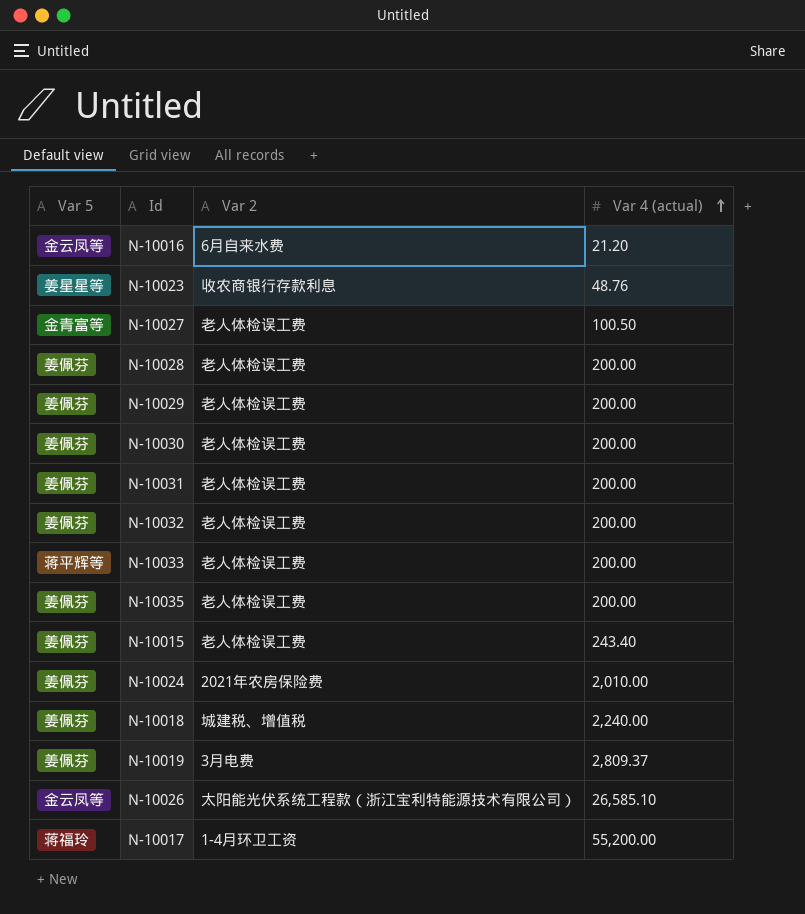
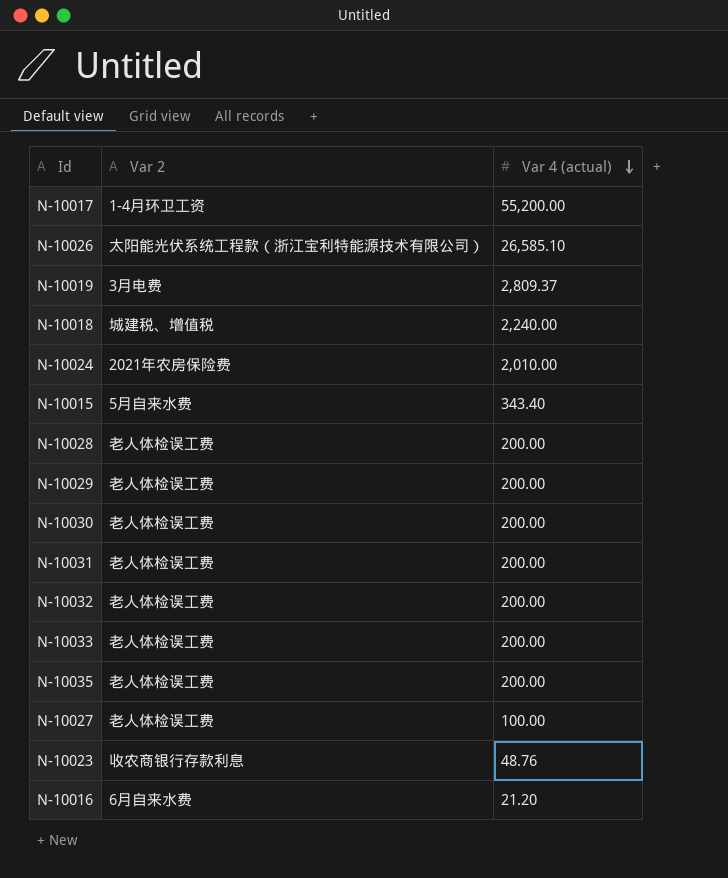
row order: Var 4 (actual) ascending -> Var 4 (actual) descending
column Var 5 | position: 1 -> none
N-10015 | Var 2: 老人体检误工费 -> 5月自来水费
N-10015 | Var 4 (actual): 243.40 -> 343.40
N-10027 | Var 4 (actual): 100.50 -> 100.00

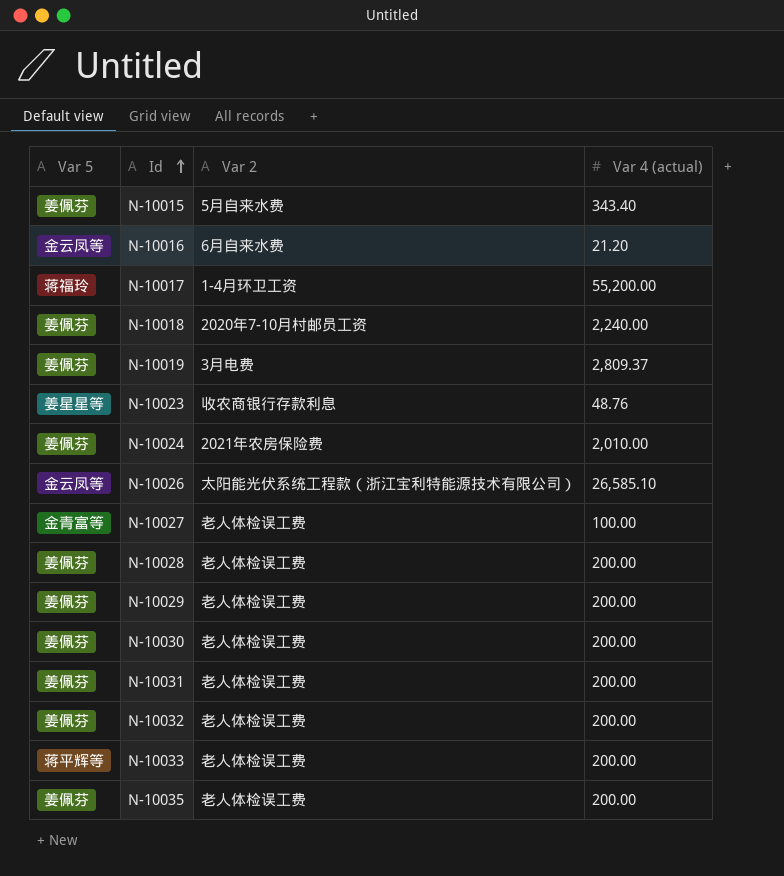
row order: Var 4 (actual) descending -> Id ascending
column Var 5 | position: none -> 1
N-10018 | Var 2: 城建税、增值税 -> 2020年7-10月村邮员工资

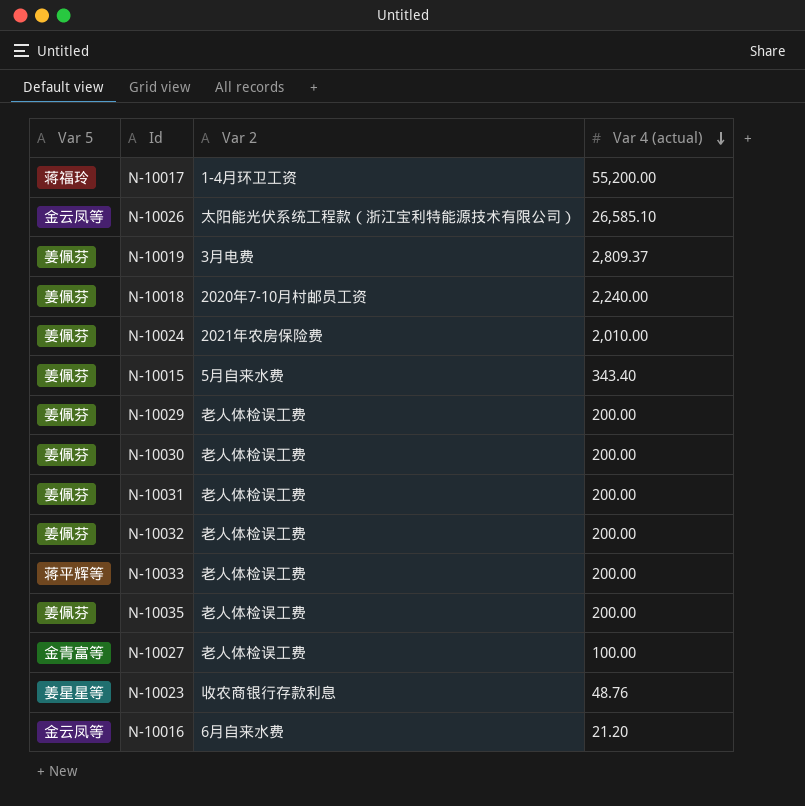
row order: Id ascending -> Var 4 (actual) descending
row N-10028: 姜佩芬 | 老人体检误工费 | 200.00 -> none

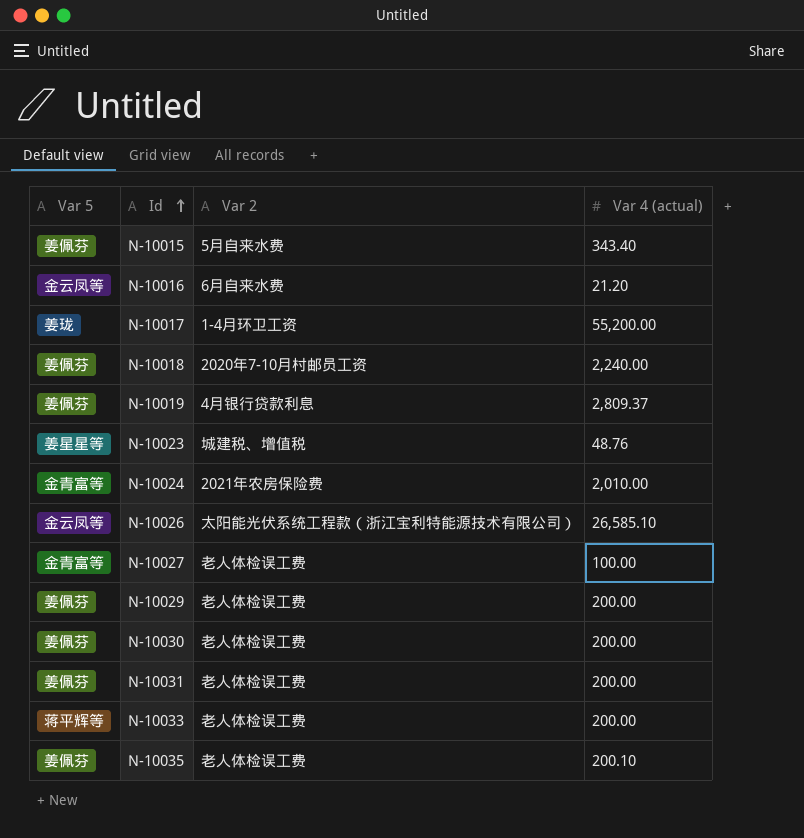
row order: Var 4 (actual) descending -> Id ascending
row N-10032: 姜佩芬 | 老人体检误工费 | 200.00 -> none
N-10017 | Var 5: 蒋福玲 -> 姜珑
N-10019 | Var 2: 3月电费 -> 4月银行贷款利息
N-10023 | Var 2: 收农商银行存款利息 -> 城建税、增值税
N-10024 | Var 5: 姜佩芬 -> 金青富等
N-10035 | Var 4 (actual): 200.00 -> 200.10

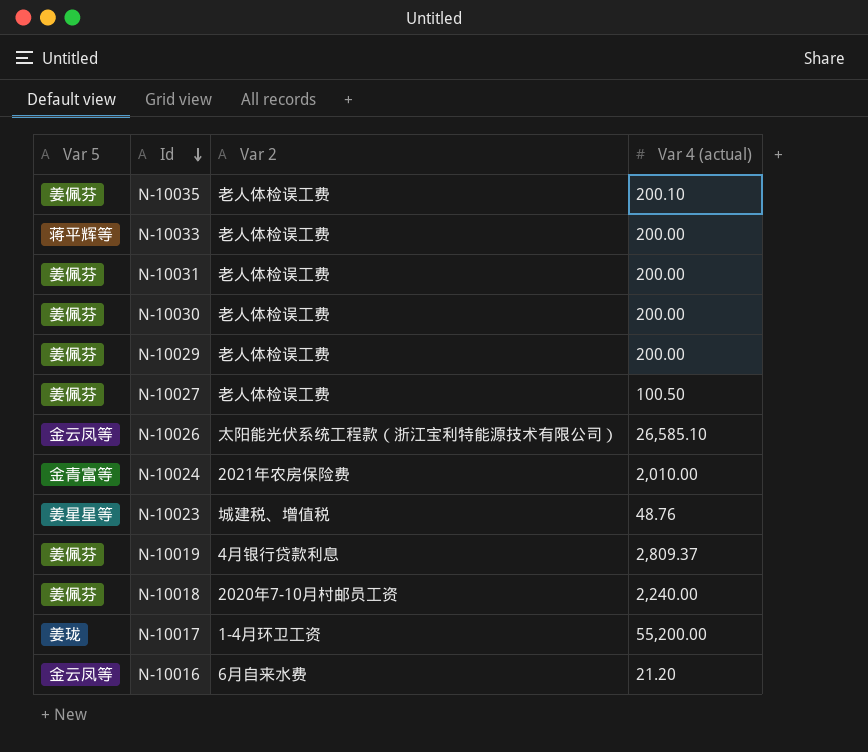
row order: Id ascending -> Id descending
row N-10015: 姜佩芬 | 5月自来水费 | 343.40 -> none
N-10027 | Var 5: 金青富等 -> 姜佩芬
N-10027 | Var 4 (actual): 100.00 -> 100.50

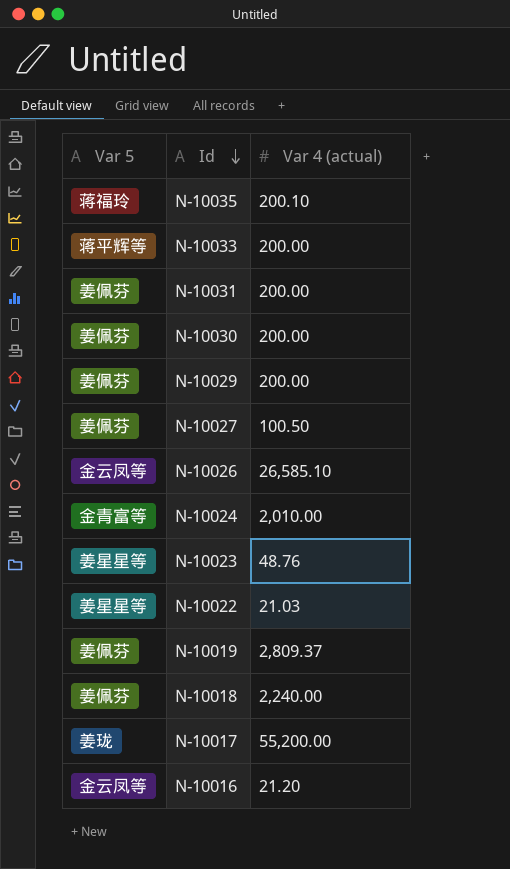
column Var 2 | position: 3 -> none
N-10035 | Var 5: 姜佩芬 -> 蒋福玲
row N-10022: none -> 姜星星等 | 21.03

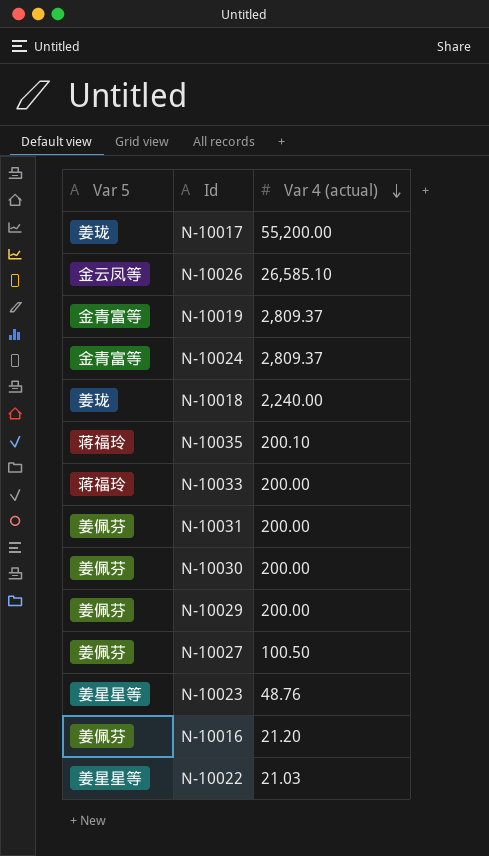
row order: Id descending -> Var 4 (actual) descending
N-10019 | Var 5: 姜佩芬 -> 金青富等
N-10024 | Var 4 (actual): 2,010.00 -> 2,809.37
N-10018 | Var 5: 姜佩芬 -> 姜珑
N-10033 | Var 5: 蒋平辉等 -> 蒋福玲
N-10016 | Var 5: 金云凤等 -> 姜佩芬

